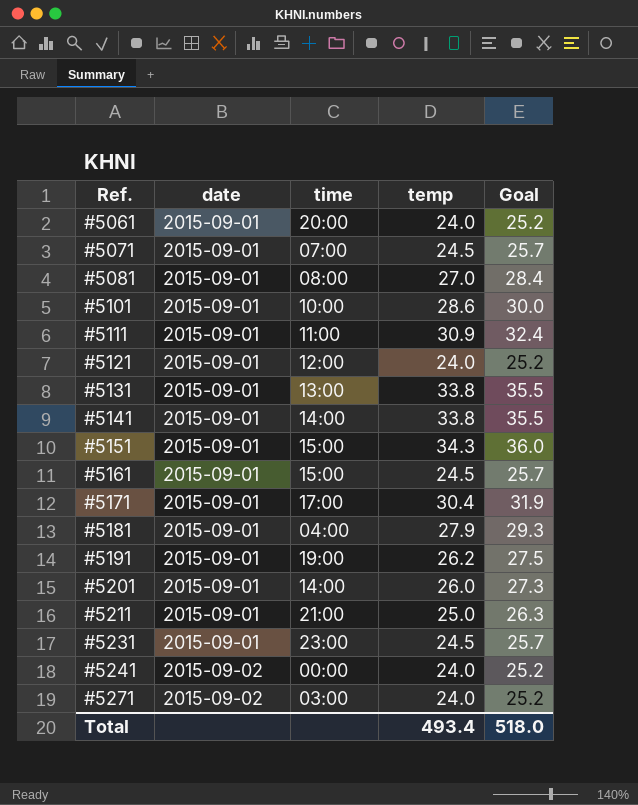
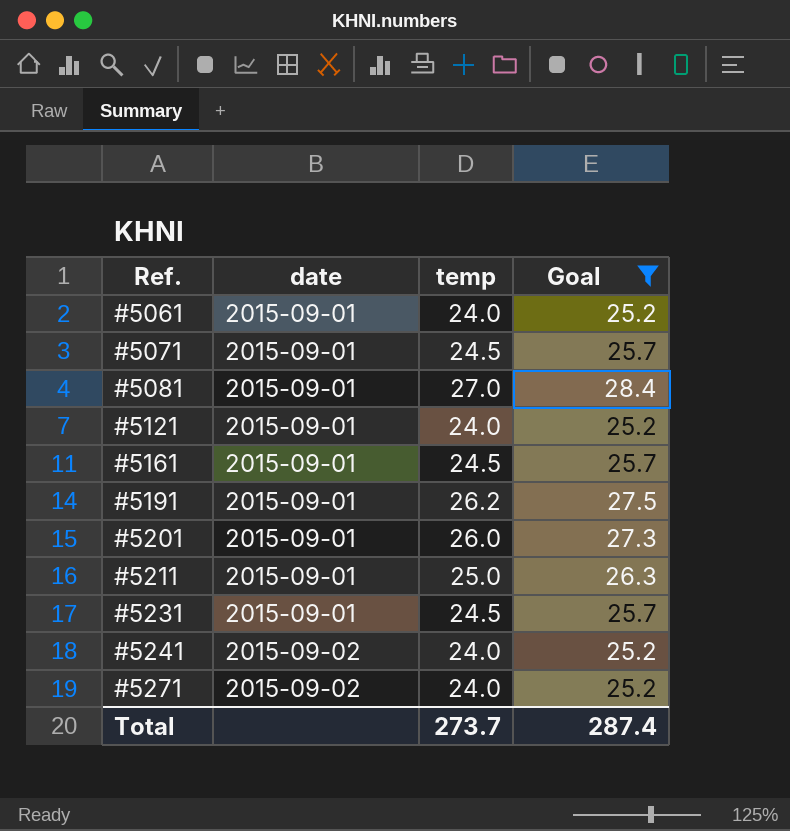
filter: none -> Goal <= 28.4
column time | position: 3 -> none
Total | temp: 493.4 -> 273.7
Total | Goal: 518.0 -> 287.4

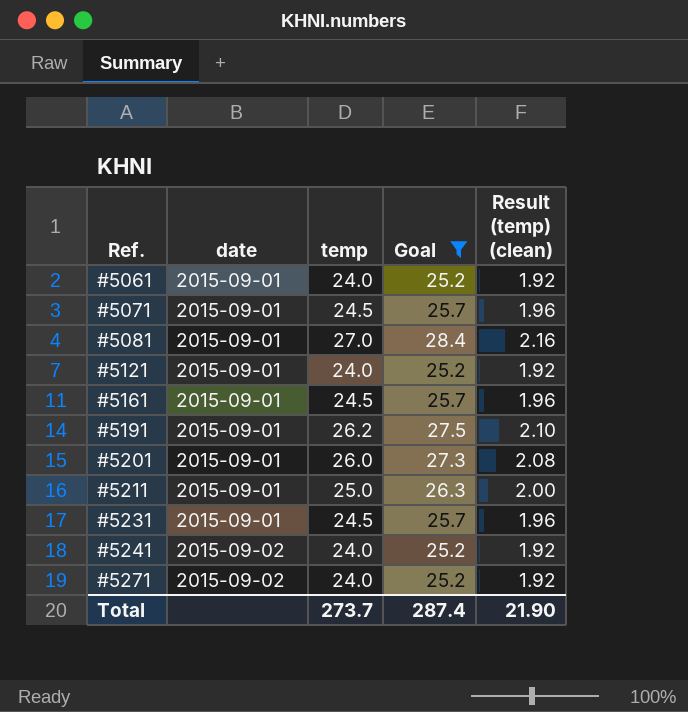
column Result (temp) (clean) | formula: none -> [temp] * 0.08

